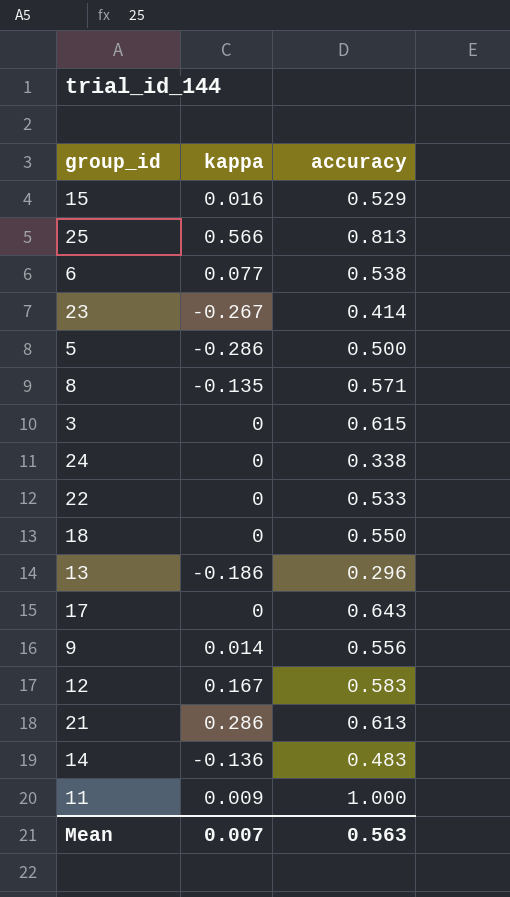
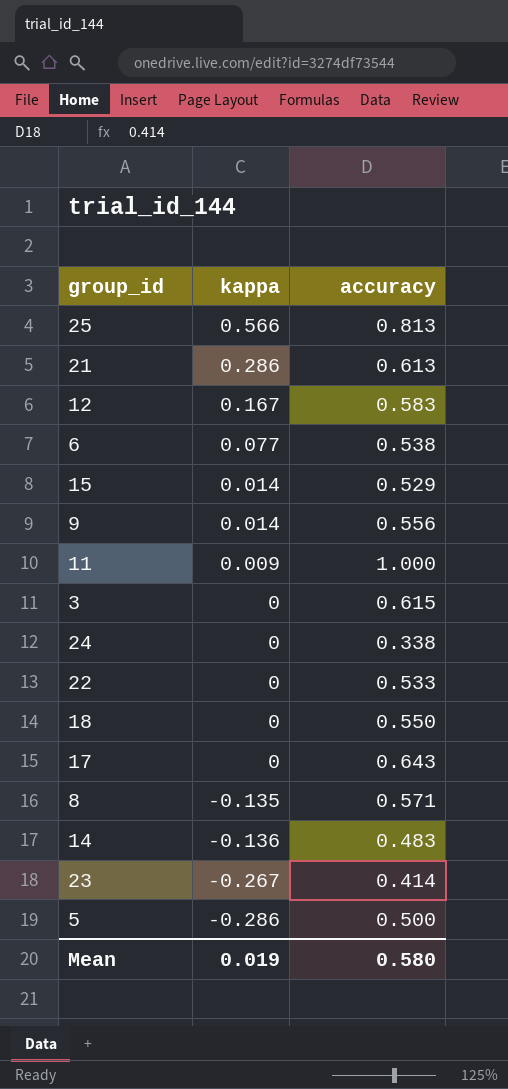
row order: none -> kappa descending
row 13: -0.186 | 0.296 -> none
15 | kappa: 0.016 -> 0.014
Mean | kappa: 0.007 -> 0.019
Mean | accuracy: 0.563 -> 0.580

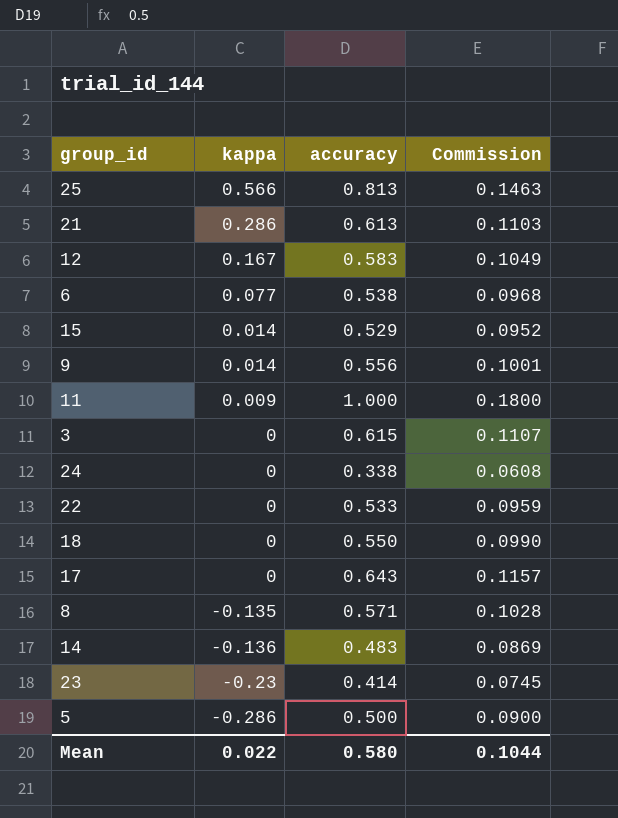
column Commission | formula: none -> [accuracy] * 0.18
23 | kappa: -0.267 -> -0.23
Mean | kappa: 0.019 -> 0.022

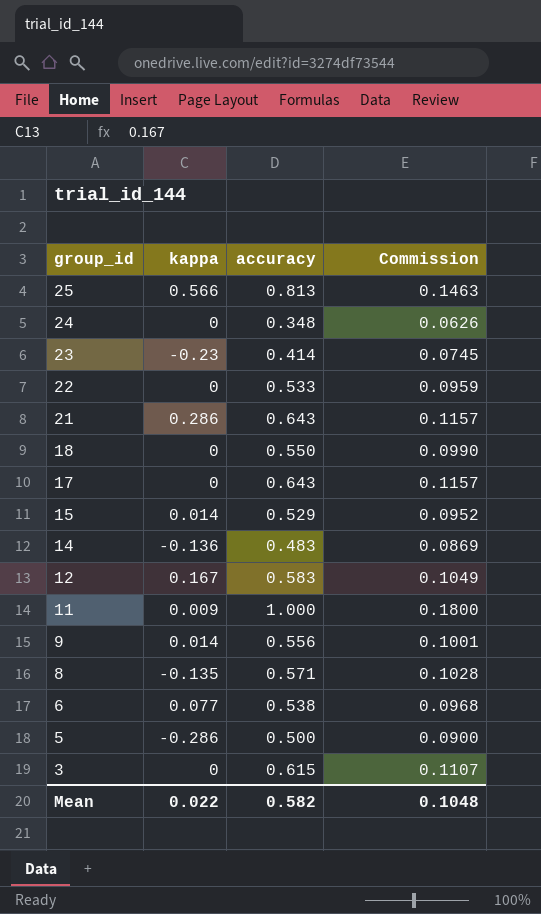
row order: kappa descending -> group_id descending
24 | accuracy: 0.338 -> 0.348
24 | Commission: 0.0608 -> 0.0626
21 | accuracy: 0.613 -> 0.643
21 | Commission: 0.1103 -> 0.1157
Mean | accuracy: 0.580 -> 0.582
Mean | Commission: 0.1044 -> 0.1048

